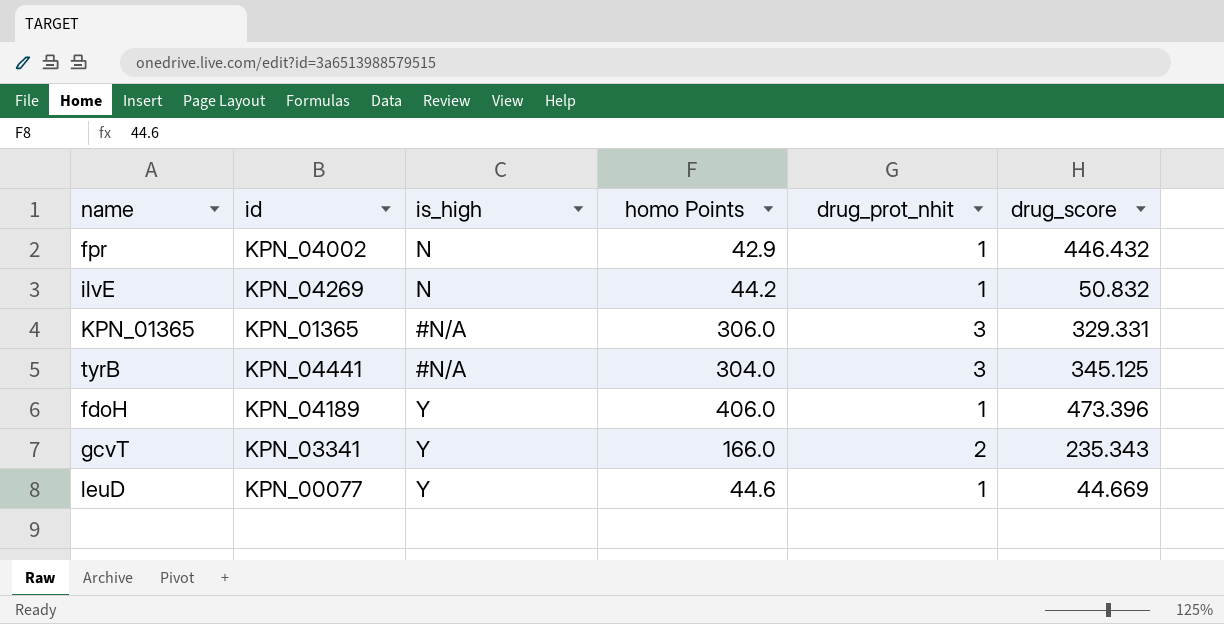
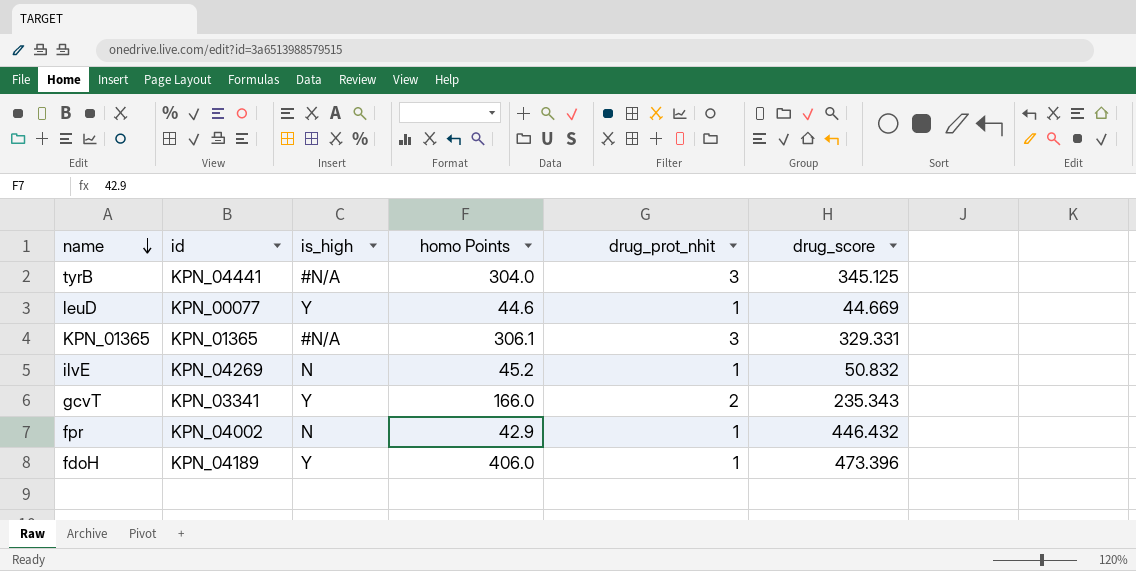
row order: none -> name descending
KPN_01365 | homo Points: 306.0 -> 306.1
ilvE | homo Points: 44.2 -> 45.2

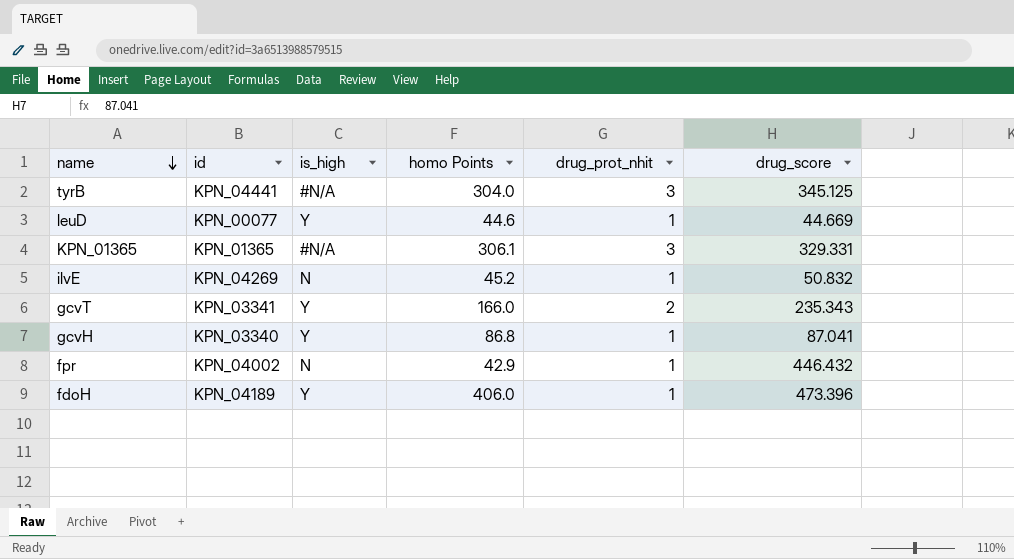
row gcvH: none -> KPN_03340 | Y | 86.8 | 1 | 87.041

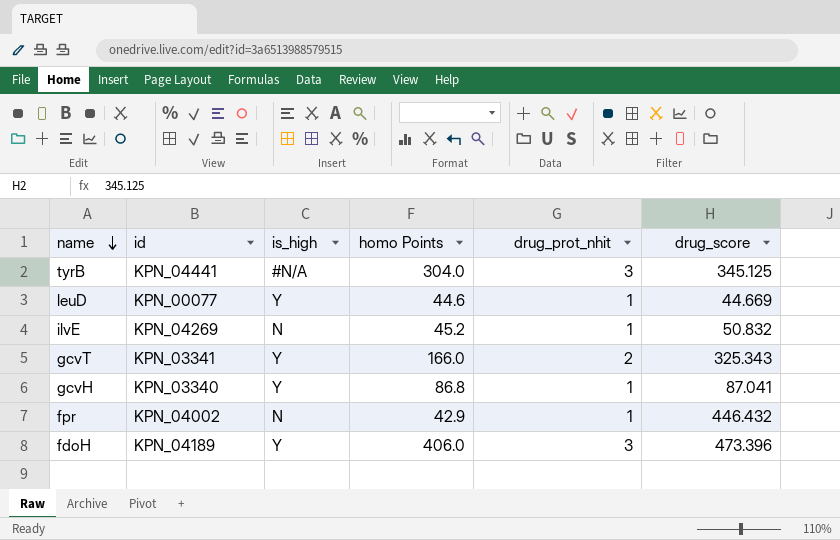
row KPN_01365: KPN_01365 | #N/A | 306.1 | 3 | 329.331 -> none
gcvT | drug_score: 235.343 -> 325.343
fdoH | drug_prot_nhit: 1 -> 3

